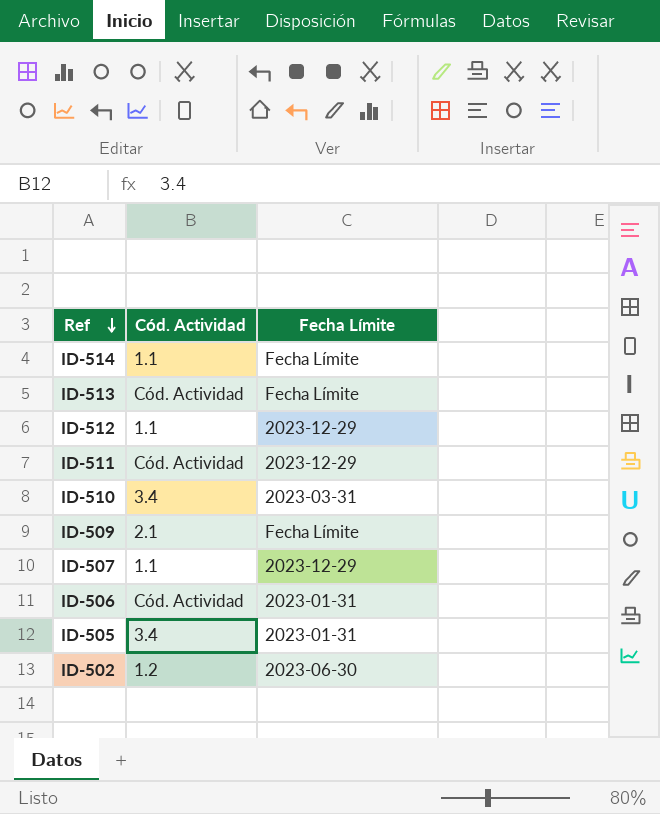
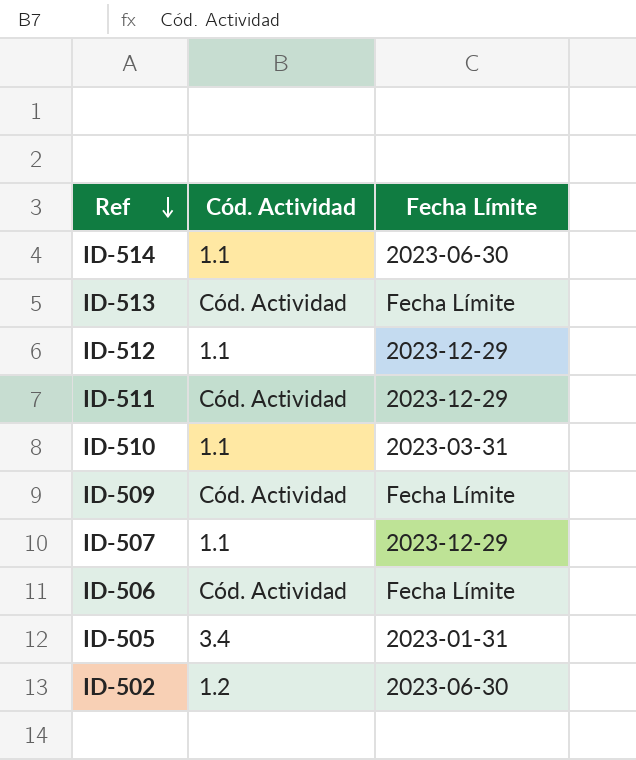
ID-514 | Fecha Límite: Fecha Límite -> 2023-06-30
ID-510 | Cód. Actividad: 3.4 -> 1.1
ID-509 | Cód. Actividad: 2.1 -> Cód. Actividad
ID-506 | Fecha Límite: 2023-01-31 -> Fecha Límite

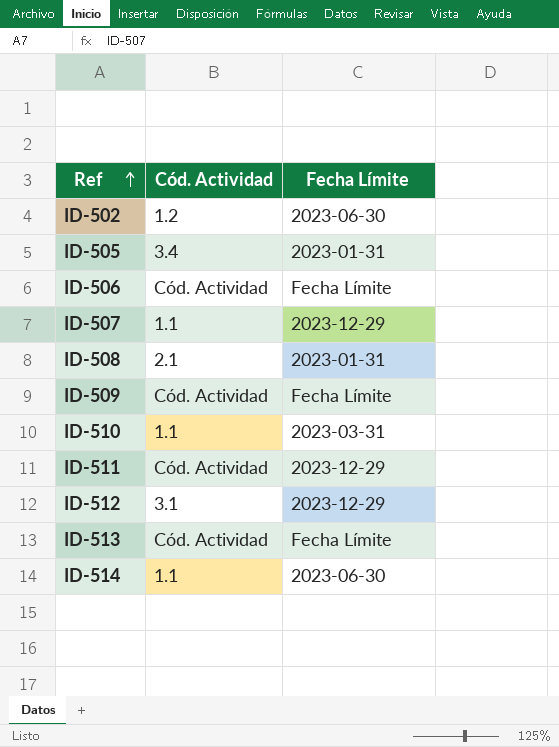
row order: Ref descending -> Ref ascending
row ID-508: none -> 2.1 | 2023-01-31
ID-512 | Cód. Actividad: 1.1 -> 3.1

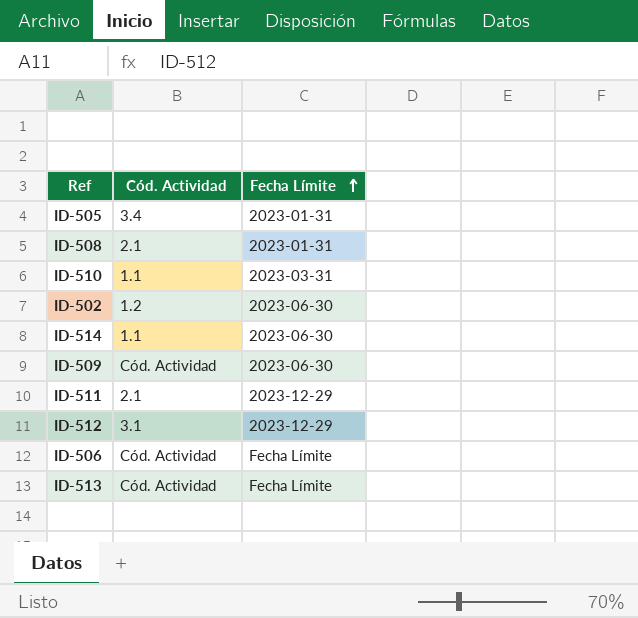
row order: Ref ascending -> Fecha Límite ascending
row ID-507: 1.1 | 2023-12-29 -> none
ID-509 | Fecha Límite: Fecha Límite -> 2023-06-30
ID-511 | Cód. Actividad: Cód. Actividad -> 2.1

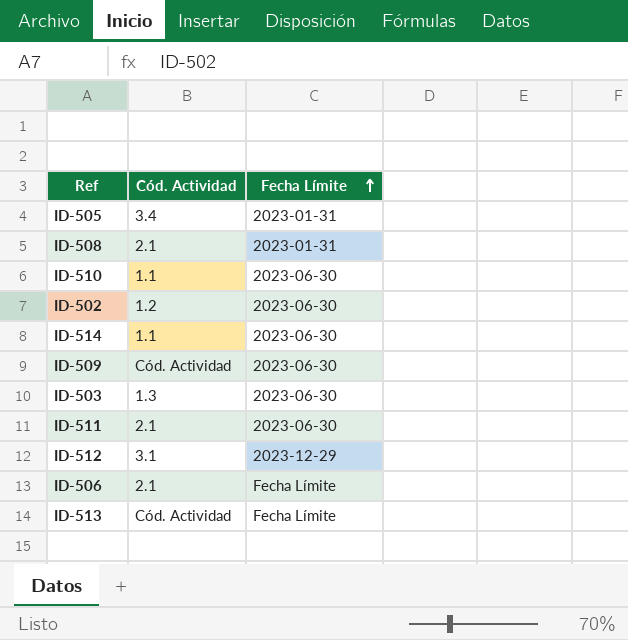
ID-510 | Fecha Límite: 2023-03-31 -> 2023-06-30
row ID-503: none -> 1.3 | 2023-06-30
ID-511 | Fecha Límite: 2023-12-29 -> 2023-06-30
ID-506 | Cód. Actividad: Cód. Actividad -> 2.1

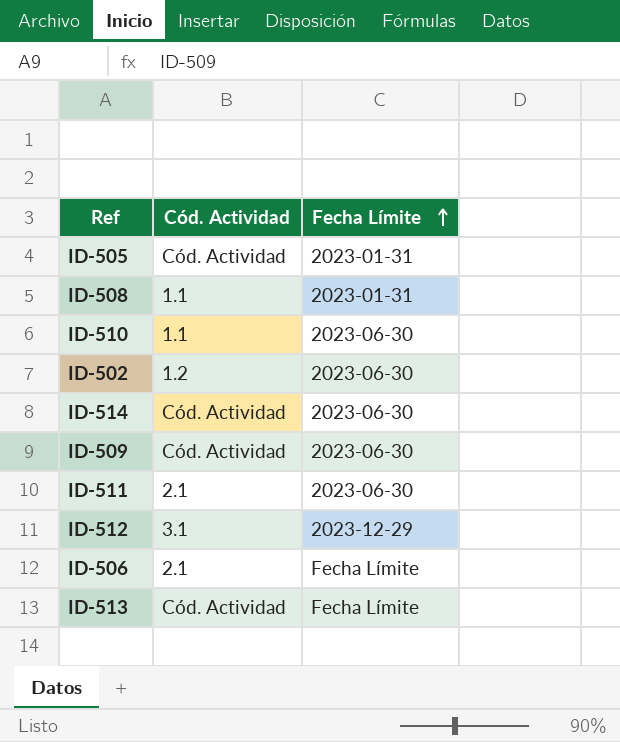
row ID-503: 1.3 | 2023-06-30 -> none
ID-505 | Cód. Actividad: 3.4 -> Cód. Actividad
ID-508 | Cód. Actividad: 2.1 -> 1.1
ID-514 | Cód. Actividad: 1.1 -> Cód. Actividad

